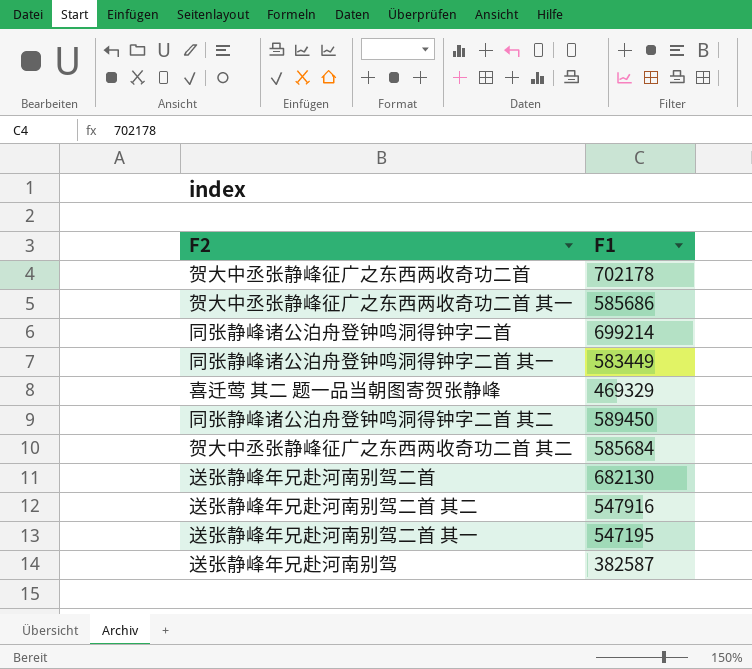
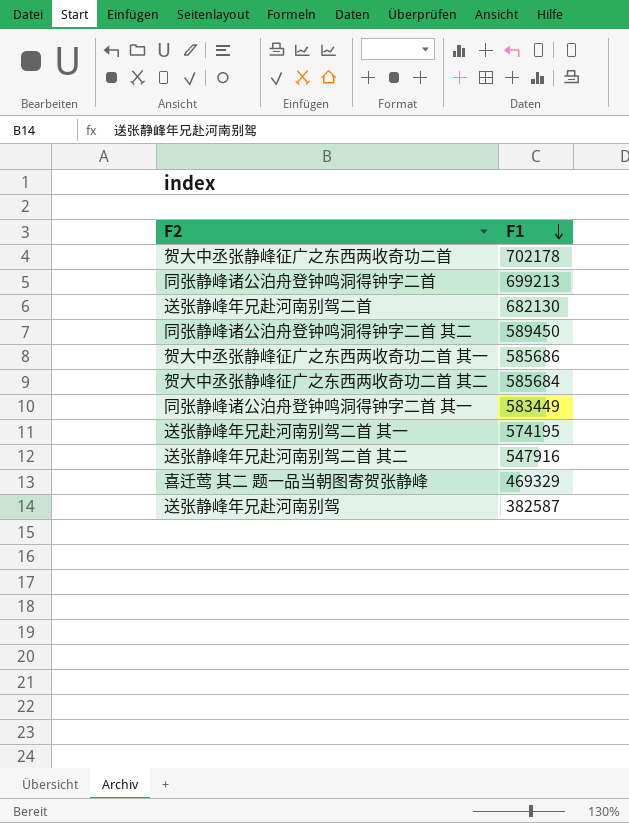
row order: none -> F1 descending
同张静峰诸公泊舟登钟鸣洞得钟字二首 | F1: 699214 -> 699213
送张静峰年兄赴河南别驾二首 其一 | F1: 547195 -> 574195

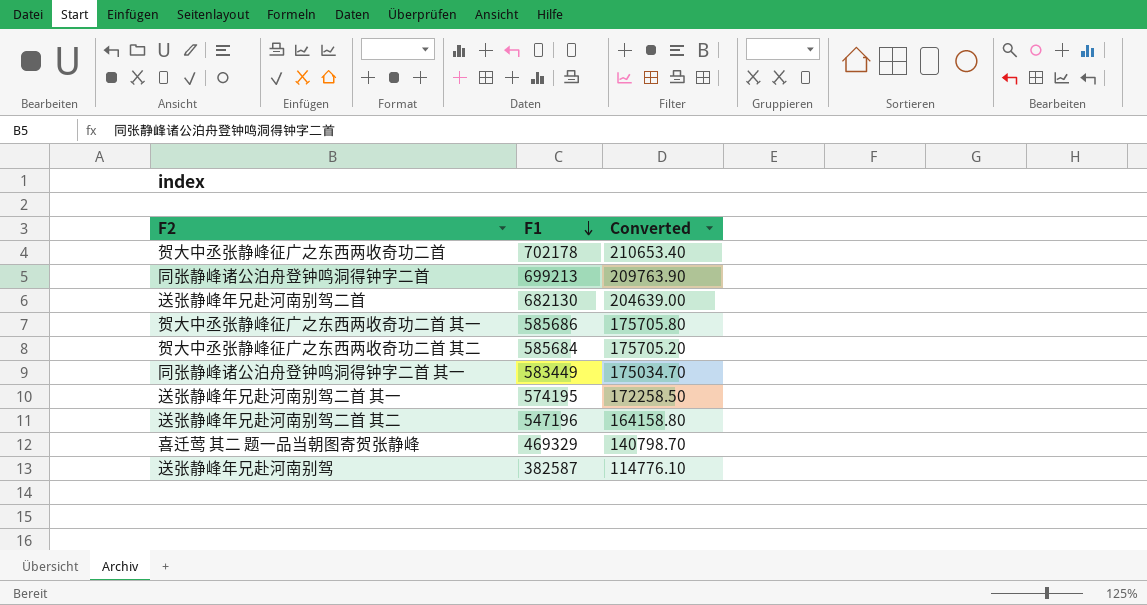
column Converted | formula: none -> [F1] * 0.3
row 同张静峰诸公泊舟登钟鸣洞得钟字二首 其二: 589450 -> none
送张静峰年兄赴河南别驾二首 其二 | F1: 547916 -> 547196

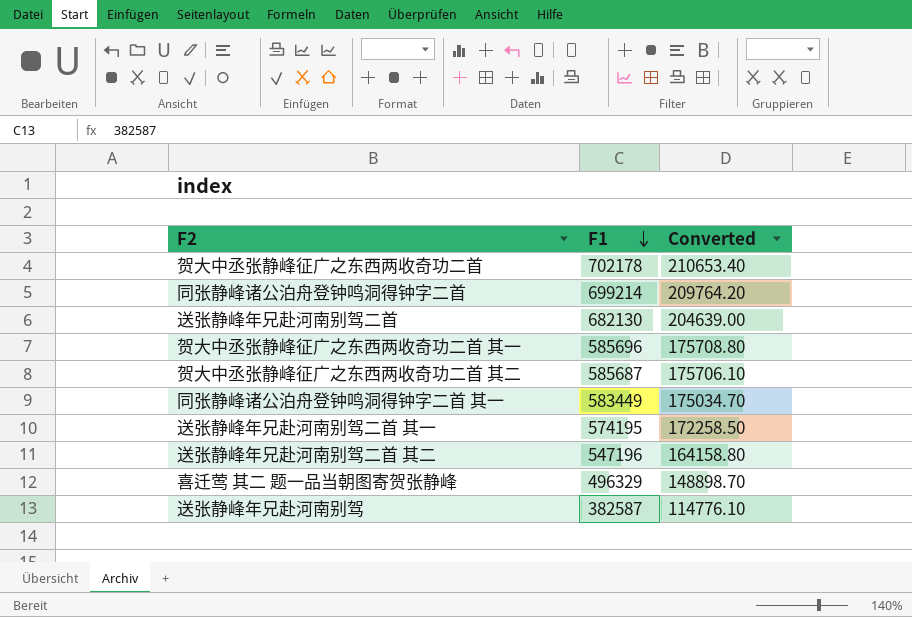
同张静峰诸公泊舟登钟鸣洞得钟字二首 | F1: 699213 -> 699214
同张静峰诸公泊舟登钟鸣洞得钟字二首 | Converted: 209763.90 -> 209764.20
贺大中丞张静峰征广之东西两收奇功二首 其一 | F1: 585686 -> 585696
贺大中丞张静峰征广之东西两收奇功二首 其一 | Converted: 175705.80 -> 175708.80
贺大中丞张静峰征广之东西两收奇功二首 其二 | F1: 585684 -> 585687
贺大中丞张静峰征广之东西两收奇功二首 其二 | Converted: 175705.20 -> 175706.10
喜迁莺 其二 题一品当朝图寄贺张静峰 | F1: 469329 -> 496329
喜迁莺 其二 题一品当朝图寄贺张静峰 | Converted: 140798.70 -> 148898.70

